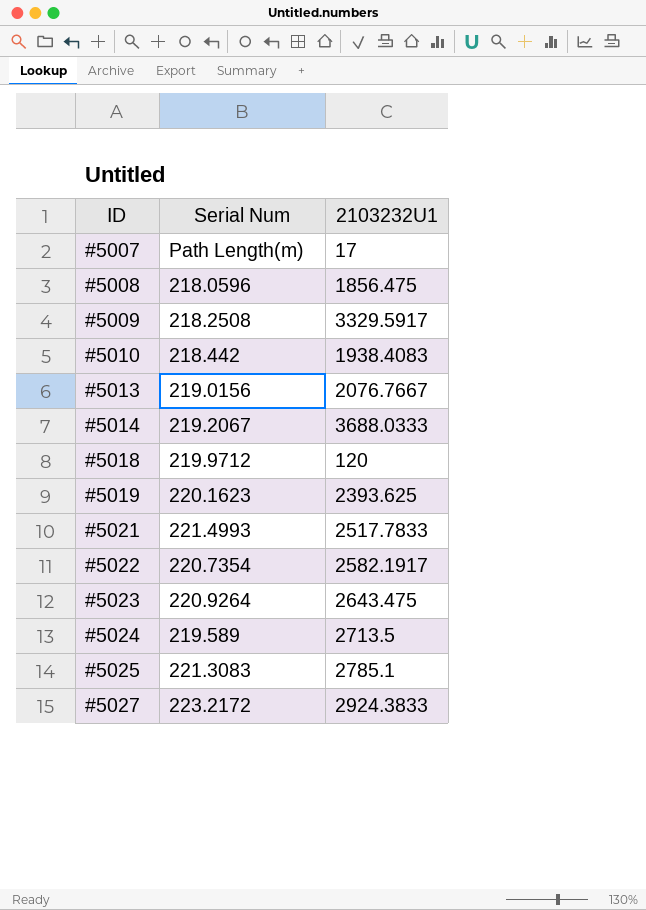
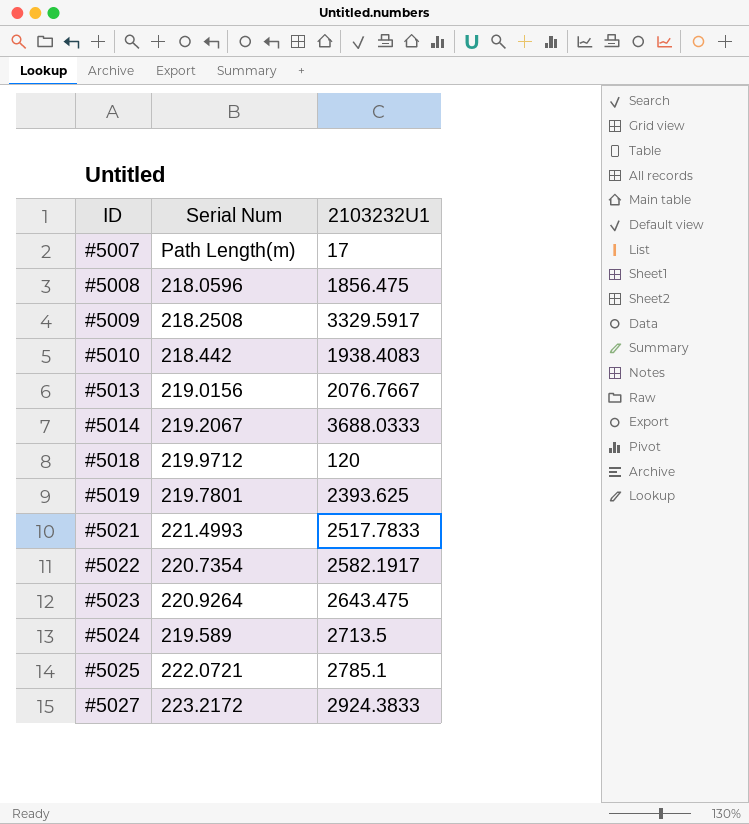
#5019 | Serial Num: 220.1623 -> 219.7801
#5025 | Serial Num: 221.3083 -> 222.0721

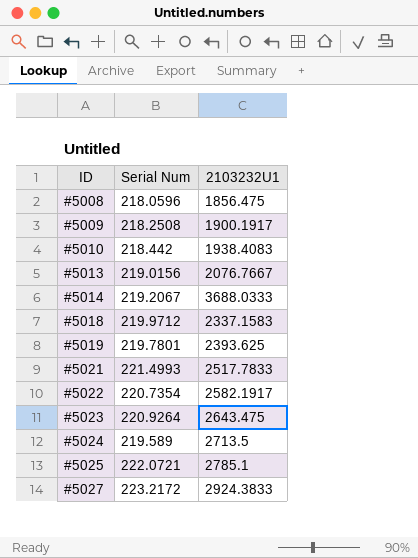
row #5007: Path Length(m) | 17 -> none
#5009 | 2103232U1: 3329.5917 -> 1900.1917
#5018 | 2103232U1: 120 -> 2337.1583

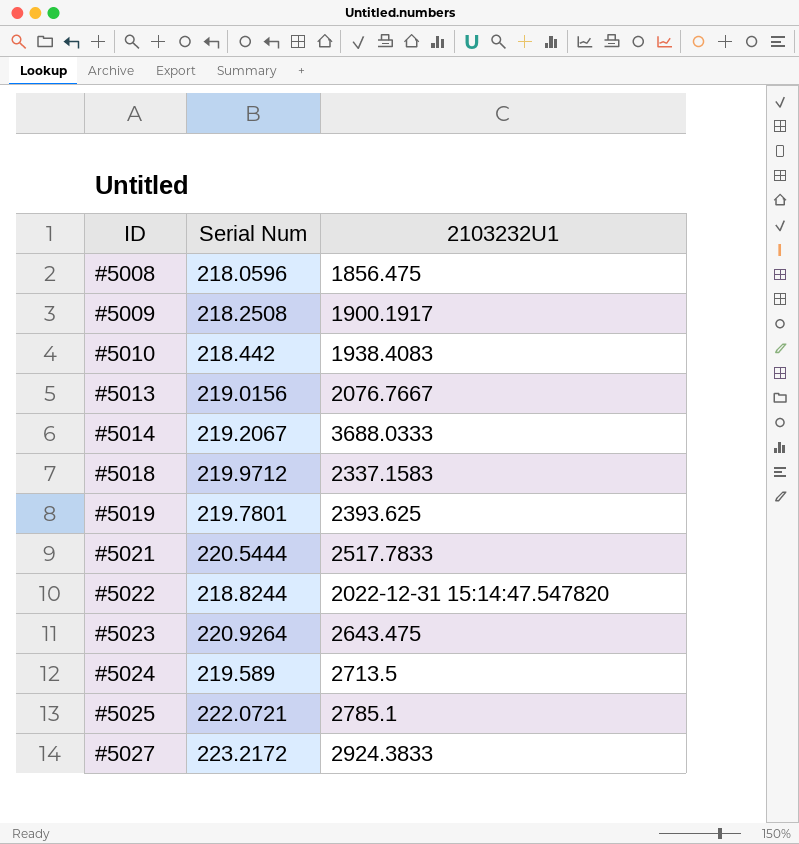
#5021 | Serial Num: 221.4993 -> 220.5444
#5022 | Serial Num: 220.7354 -> 218.8244
#5022 | 2103232U1: 2582.1917 -> 2022-12-31 15:14:47.547820

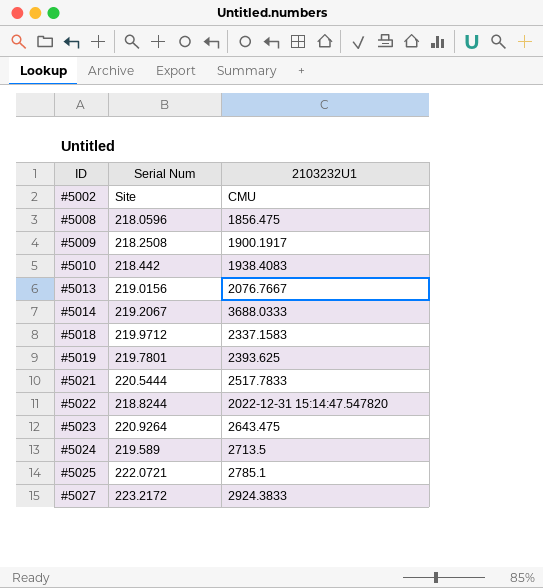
row #5002: none -> Site | CMU

